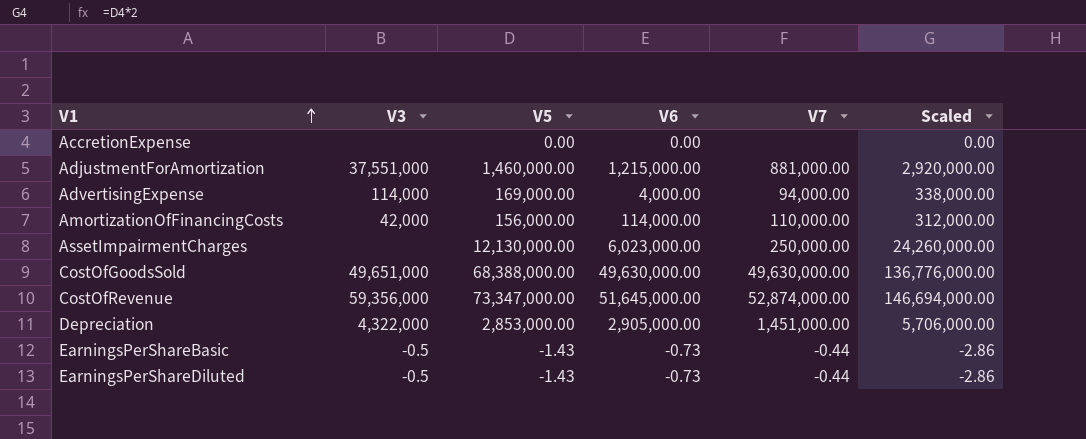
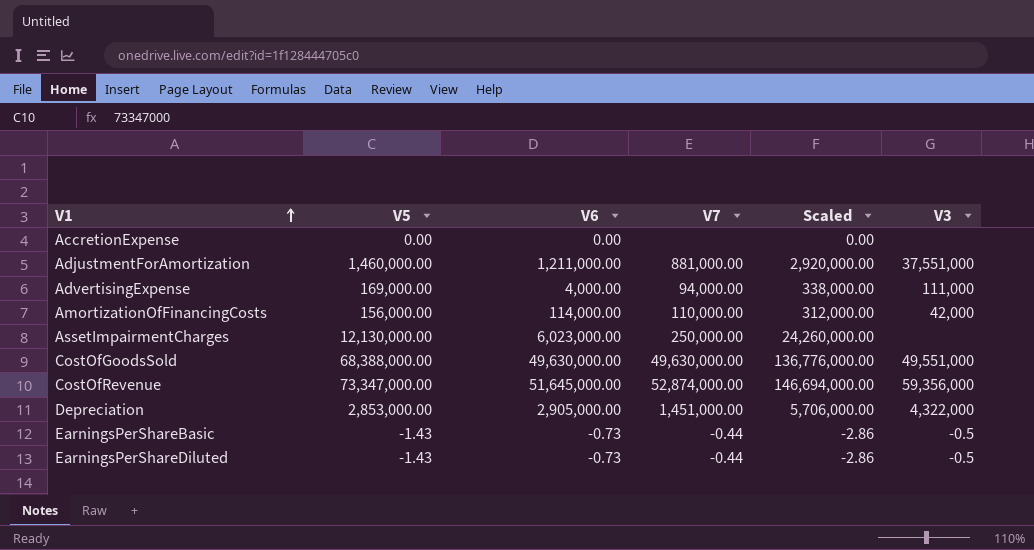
column V3 | position: 2 -> 6
AdjustmentForAmortization | V6: 1,215,000.00 -> 1,211,000.00
AdvertisingExpense | V3: 114,000 -> 111,000
CostOfGoodsSold | V3: 49,651,000 -> 49,551,000

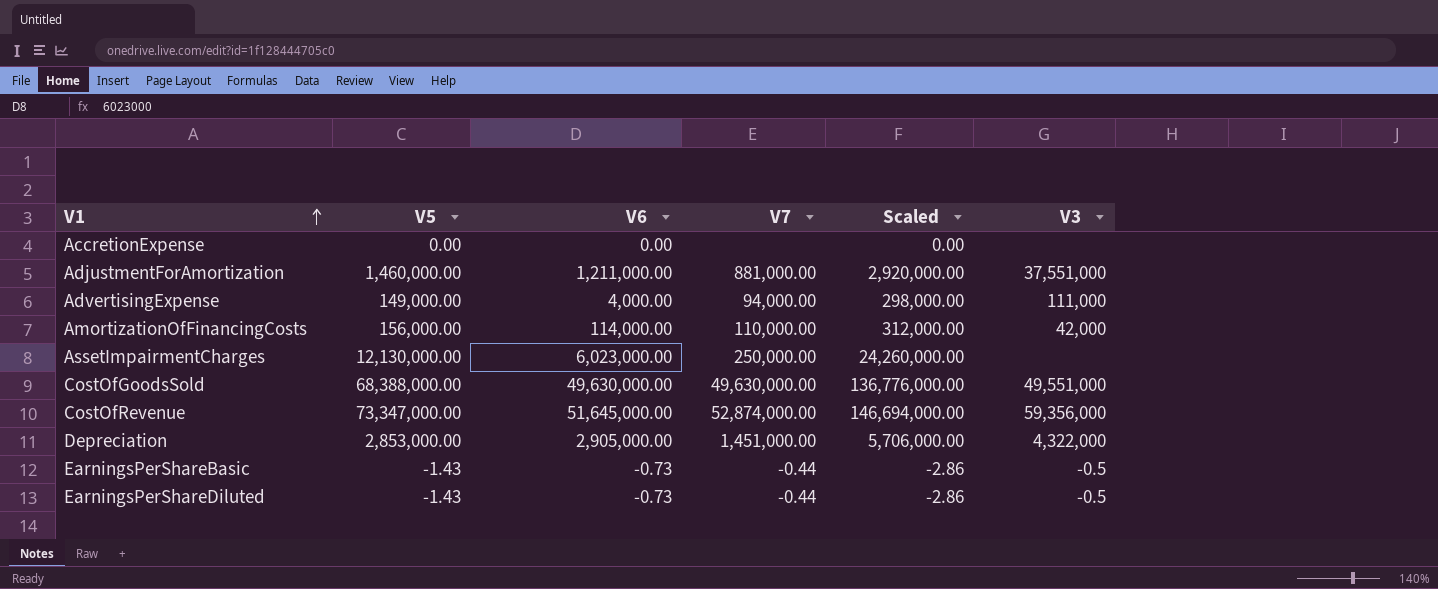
AdvertisingExpense | V5: 169,000.00 -> 149,000.00
AdvertisingExpense | Scaled: 338,000.00 -> 298,000.00

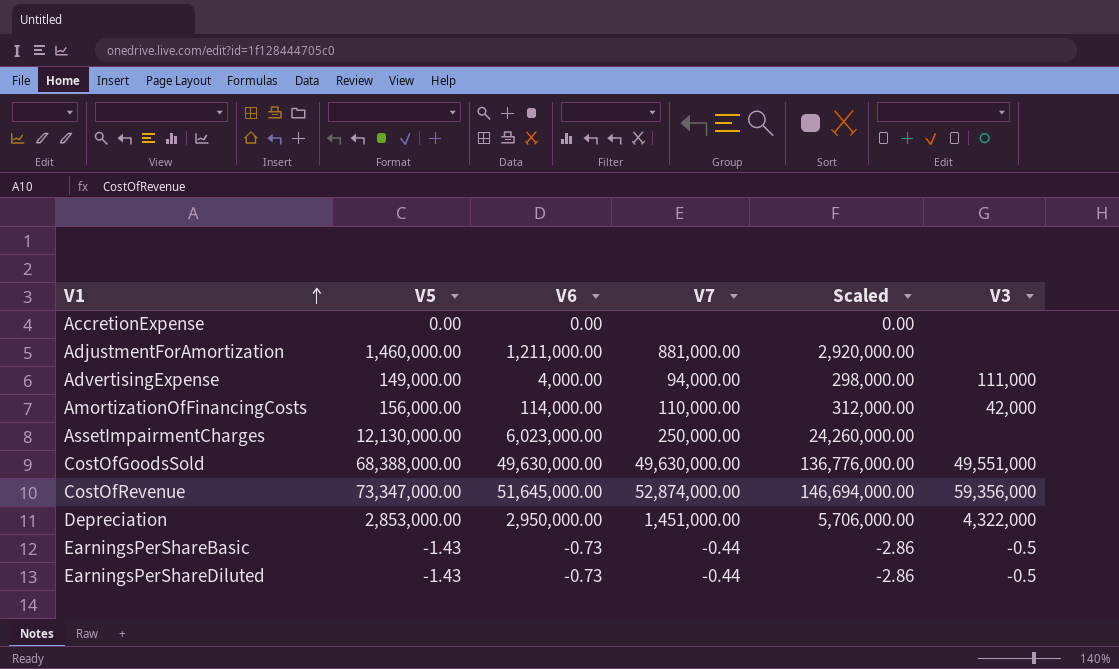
AdjustmentForAmortization | V3: 37,551,000 -> none
Depreciation | V6: 2,905,000.00 -> 2,950,000.00

